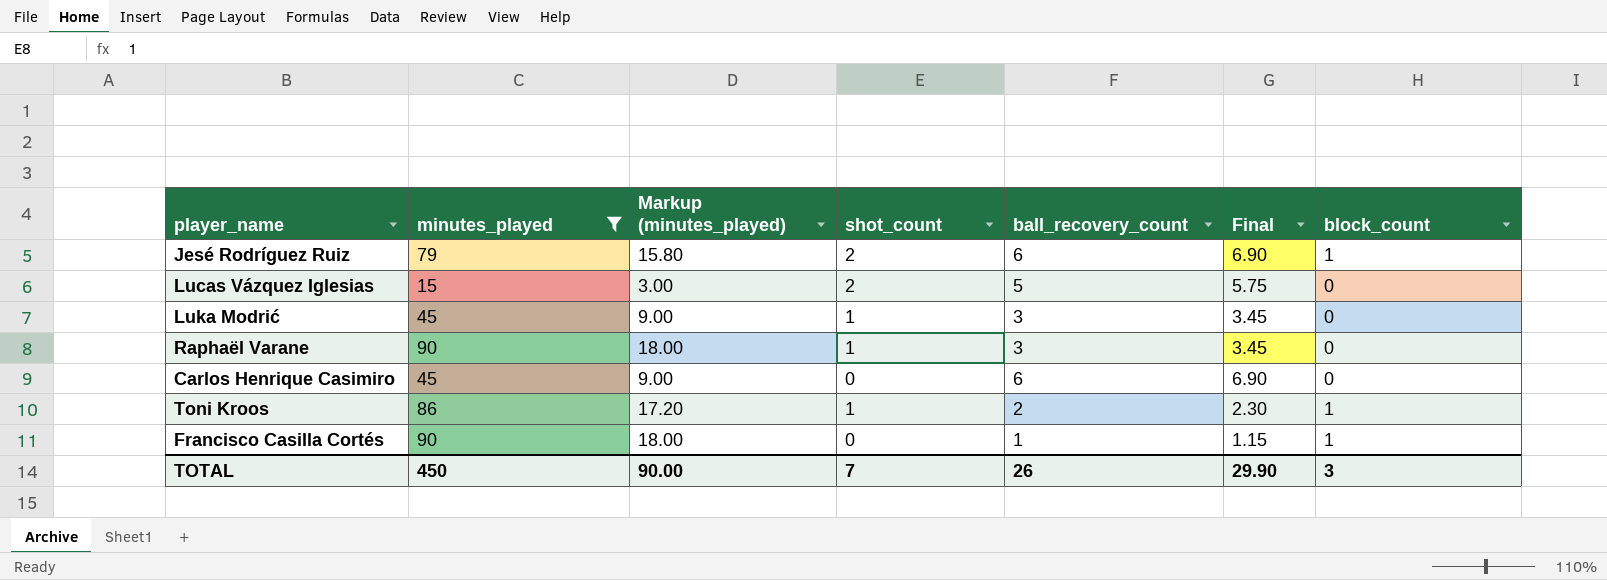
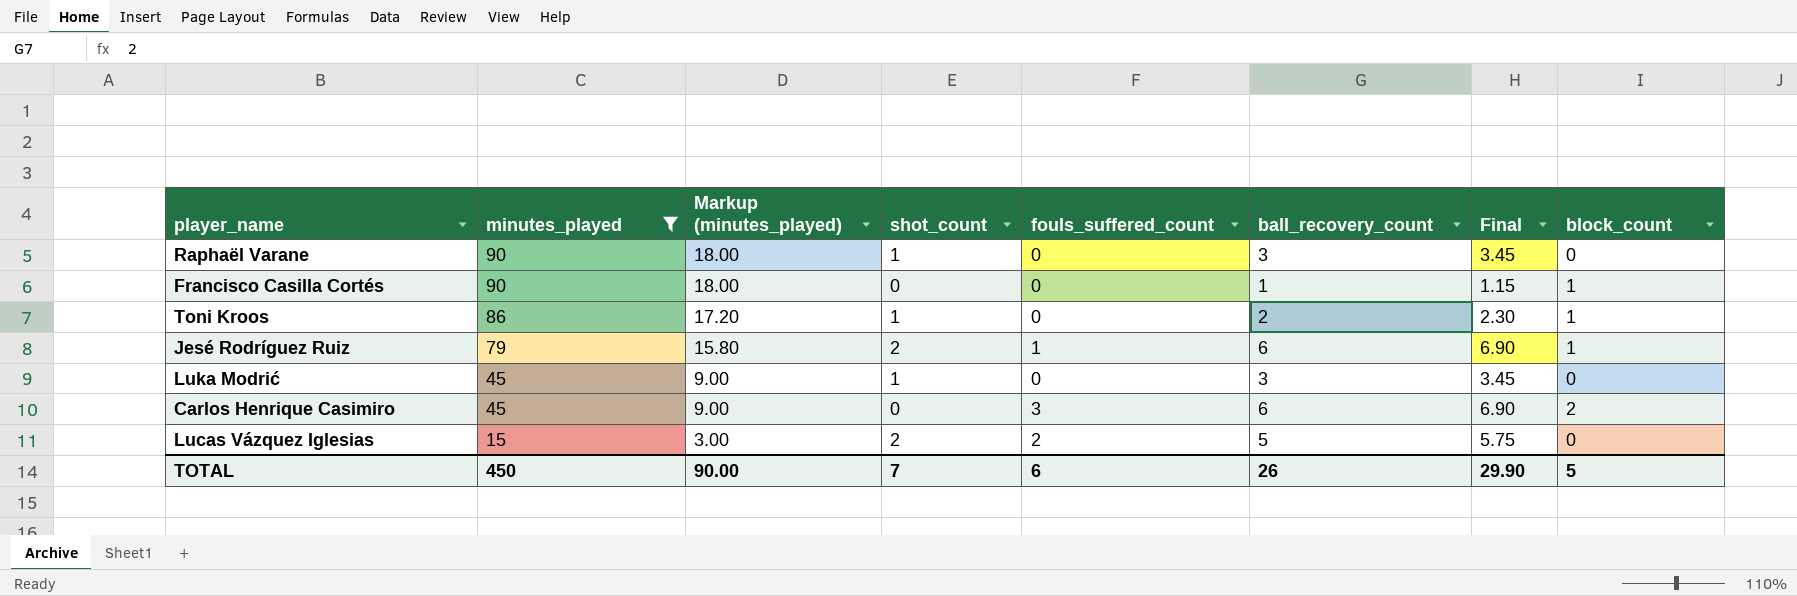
row order: none -> minutes_played descending
column fouls_suffered_count | position: none -> 5
Carlos Henrique Casimiro | block_count: 0 -> 2
TOTAL | block_count: 3 -> 5

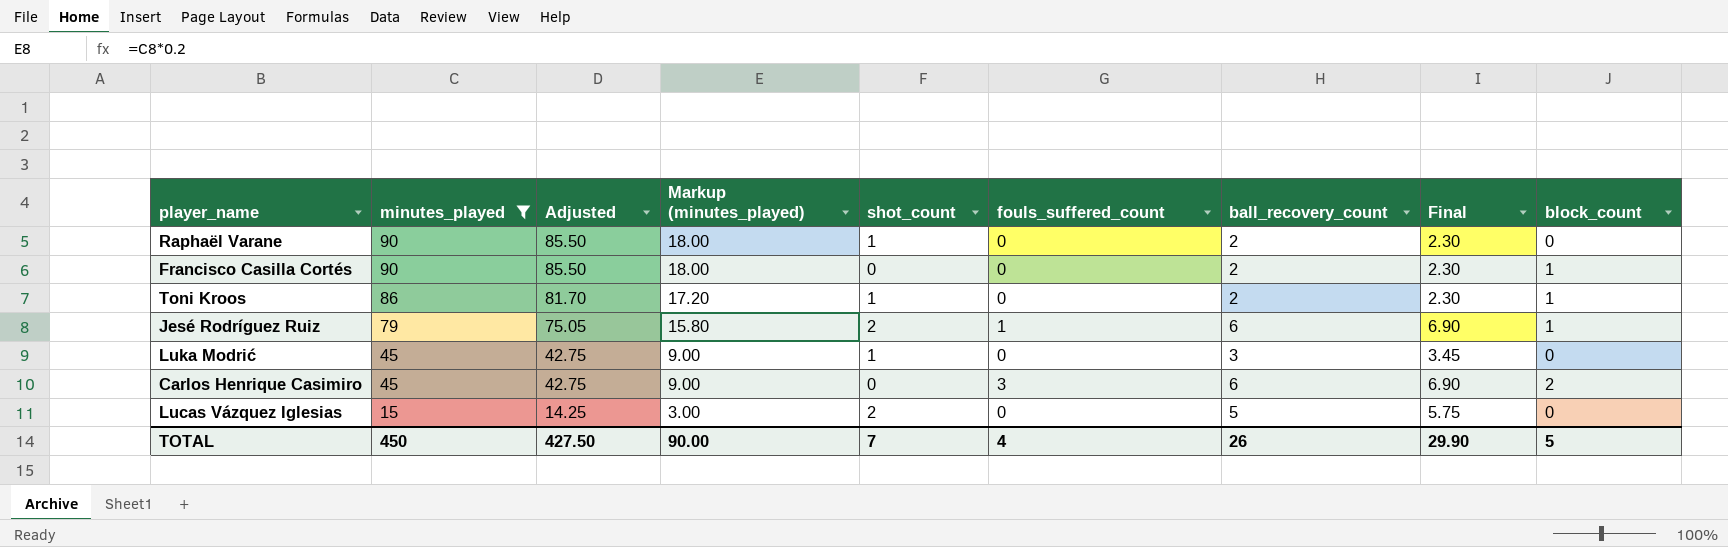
column Adjusted | formula: none -> [minutes_played] * 0.95
Raphaël Varane | ball_recovery_count: 3 -> 2
Raphaël Varane | Final: 3.45 -> 2.30
Francisco Casilla Cortés | ball_recovery_count: 1 -> 2
Francisco Casilla Cortés | Final: 1.15 -> 2.30
Lucas Vázquez Iglesias | fouls_suffered_count: 2 -> 0
TOTAL | fouls_suffered_count: 6 -> 4

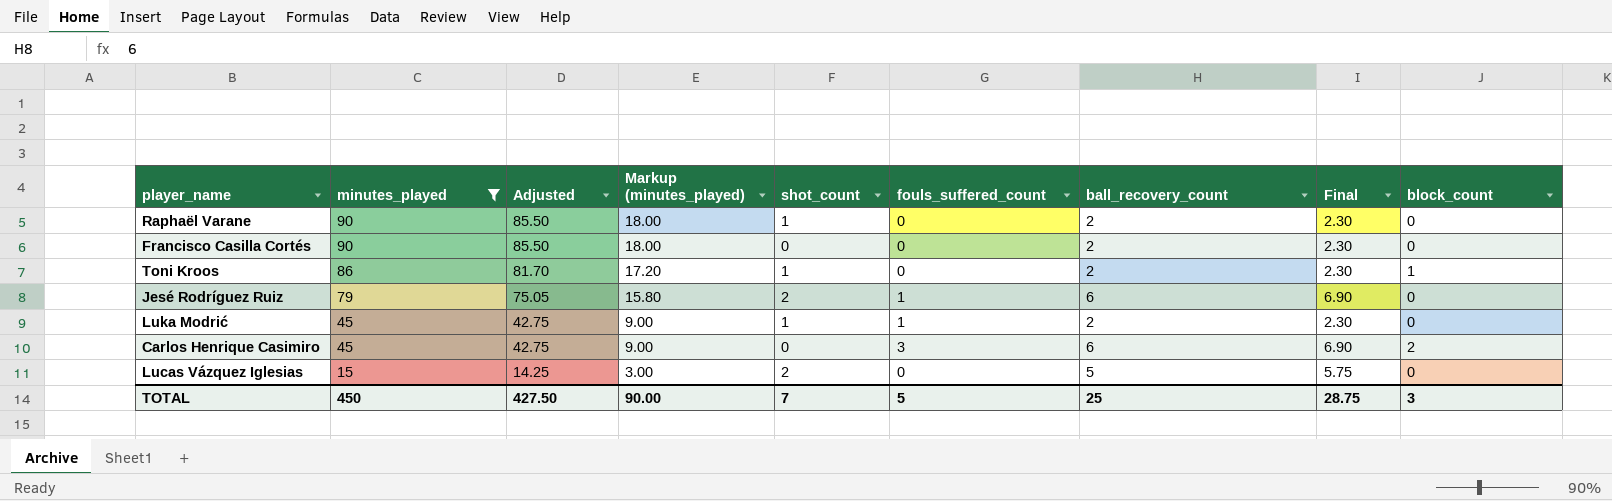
Francisco Casilla Cortés | block_count: 1 -> 0
Jesé Rodríguez Ruiz | block_count: 1 -> 0
Luka Modrić | fouls_suffered_count: 0 -> 1
Luka Modrić | ball_recovery_count: 3 -> 2
Luka Modrić | Final: 3.45 -> 2.30
TOTAL | fouls_suffered_count: 4 -> 5
TOTAL | ball_recovery_count: 26 -> 25
TOTAL | Final: 29.90 -> 28.75
TOTAL | block_count: 5 -> 3

